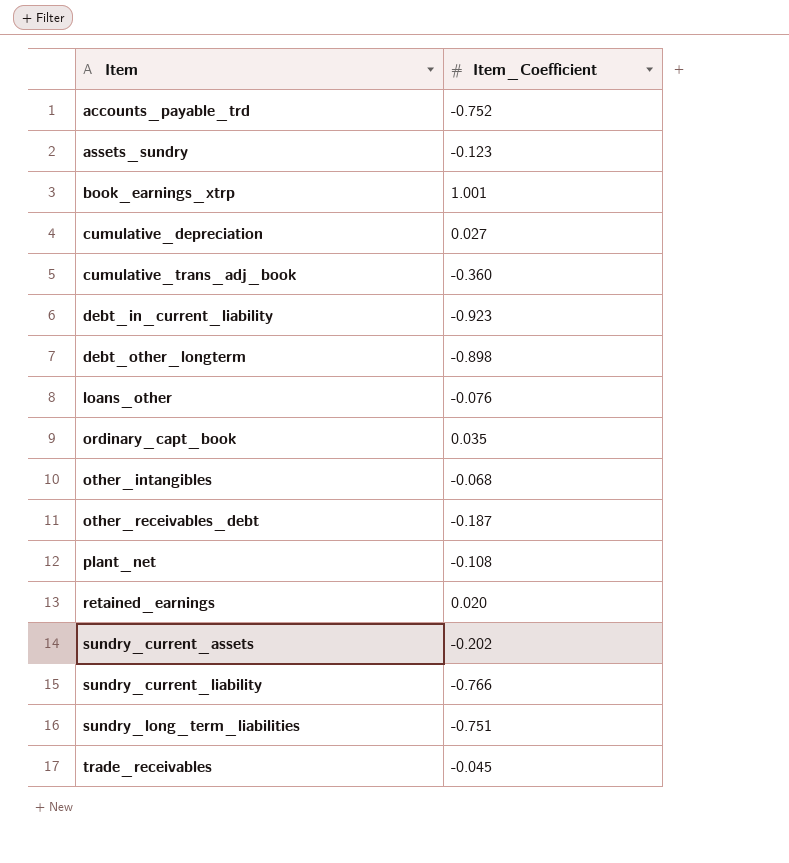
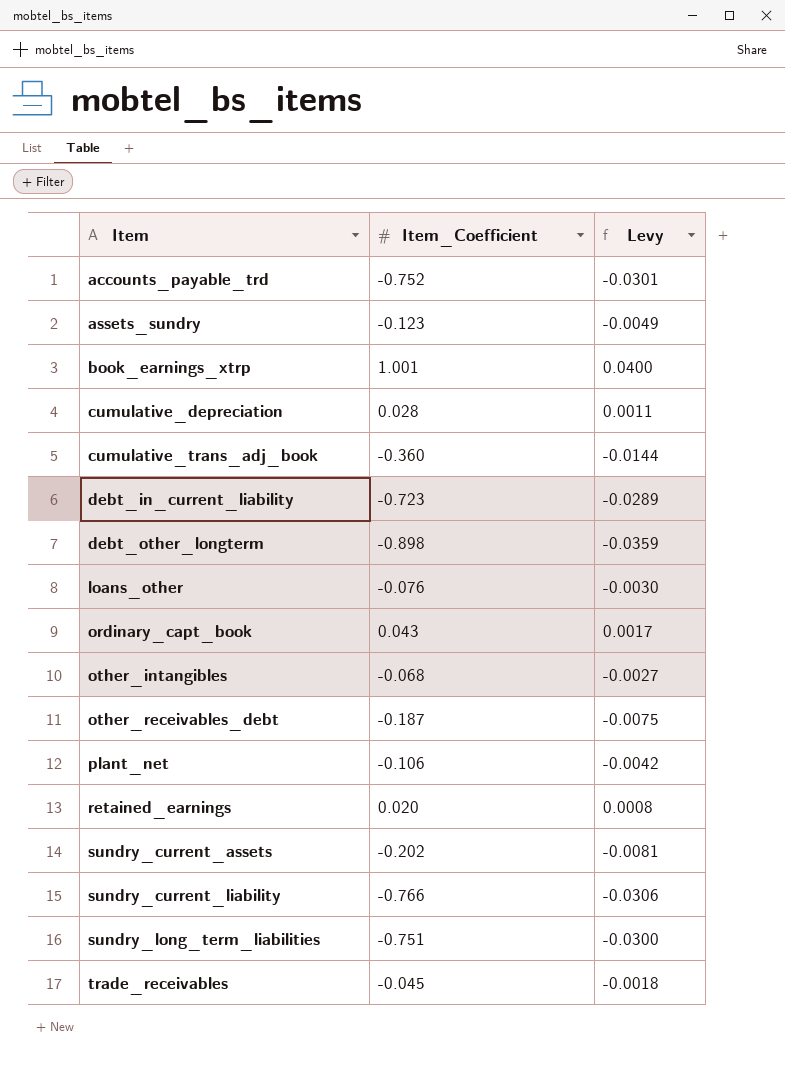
column Levy | formula: none -> [Item_Coefficient] * 0.04
cumulative_depreciation | Item_Coefficient: 0.027 -> 0.028
debt_in_current_liability | Item_Coefficient: -0.923 -> -0.723
ordinary_capt_book | Item_Coefficient: 0.035 -> 0.043
plant_net | Item_Coefficient: -0.108 -> -0.106

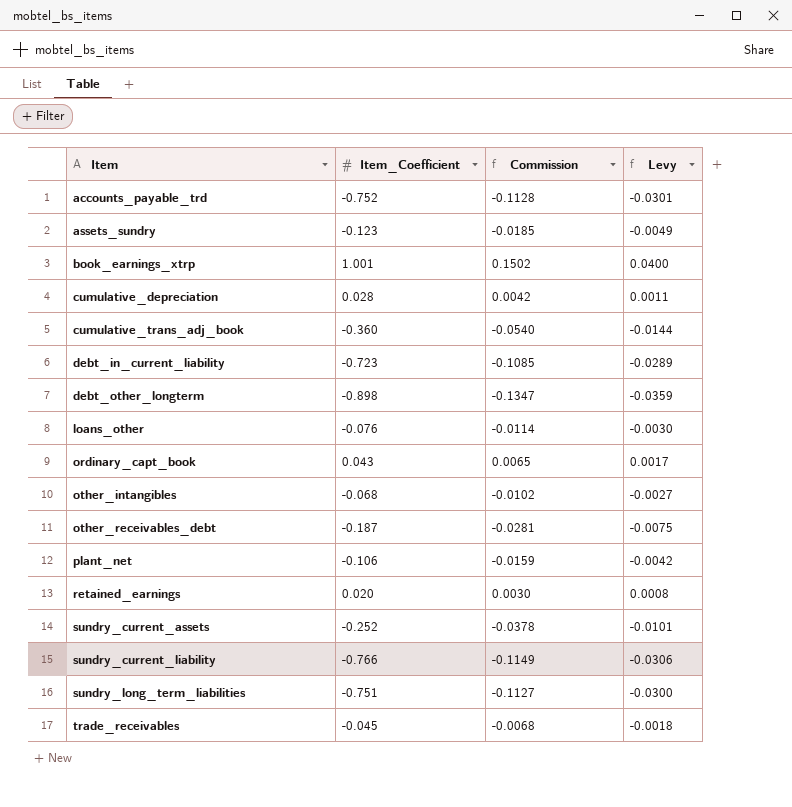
column Commission | formula: none -> [Item_Coefficient] * 0.15
sundry_current_assets | Item_Coefficient: -0.202 -> -0.252
sundry_current_assets | Levy: -0.0081 -> -0.0101

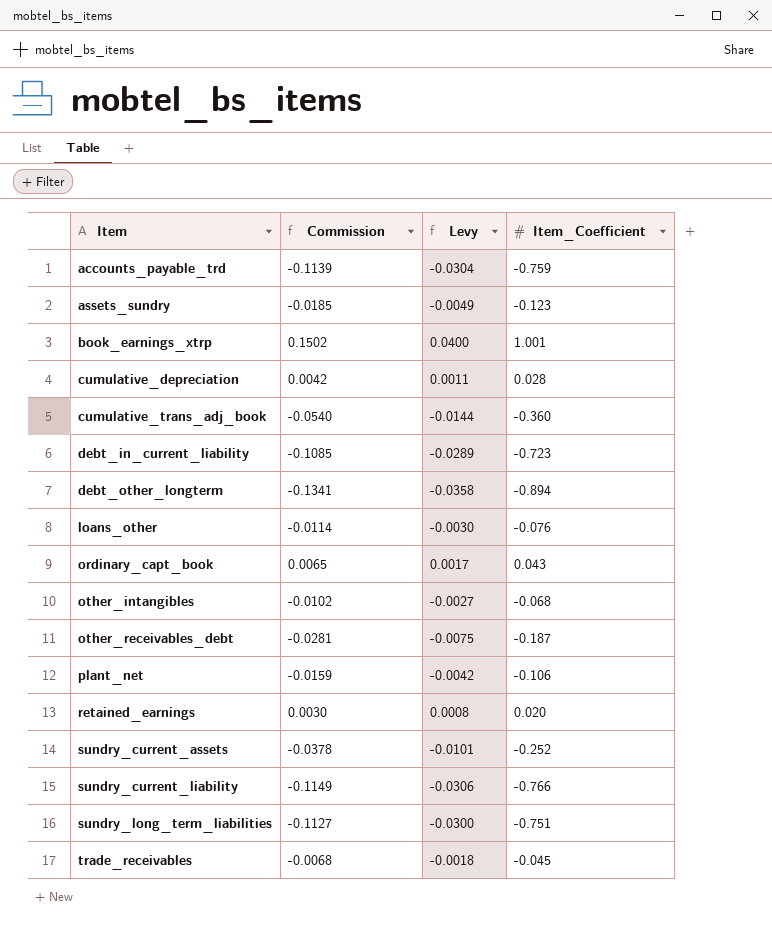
column Item_Coefficient | position: 2 -> 4
accounts_payable_trd | Commission: -0.1128 -> -0.1139
accounts_payable_trd | Levy: -0.0301 -> -0.0304
accounts_payable_trd | Item_Coefficient: -0.752 -> -0.759
debt_other_longterm | Commission: -0.1347 -> -0.1341
debt_other_longterm | Levy: -0.0359 -> -0.0358
debt_other_longterm | Item_Coefficient: -0.898 -> -0.894

